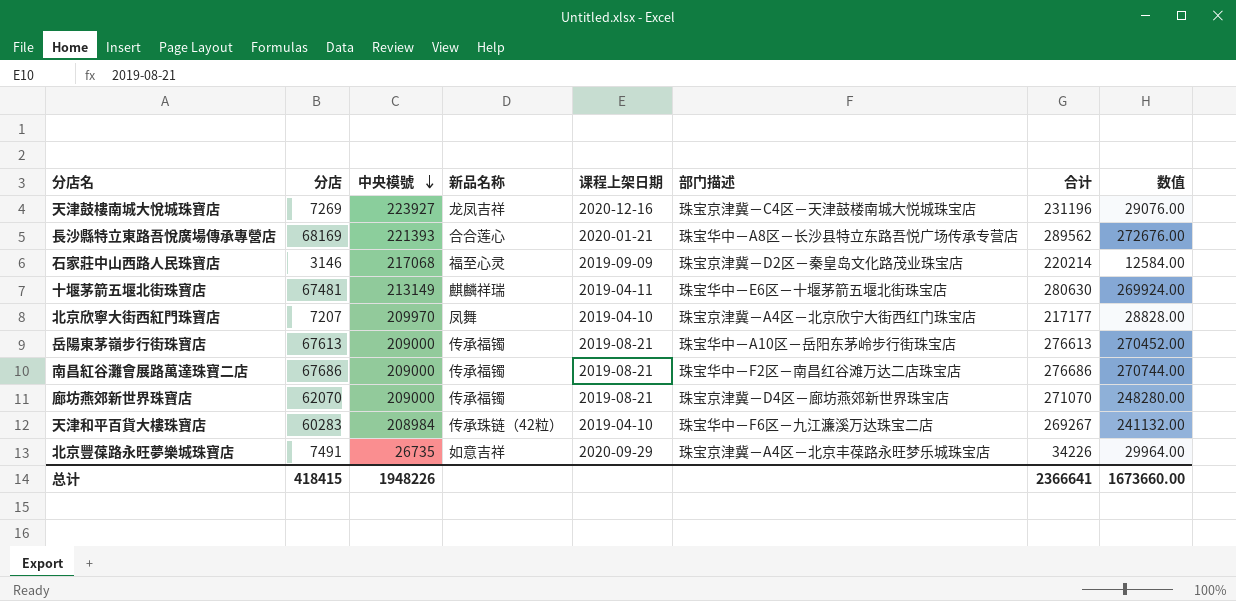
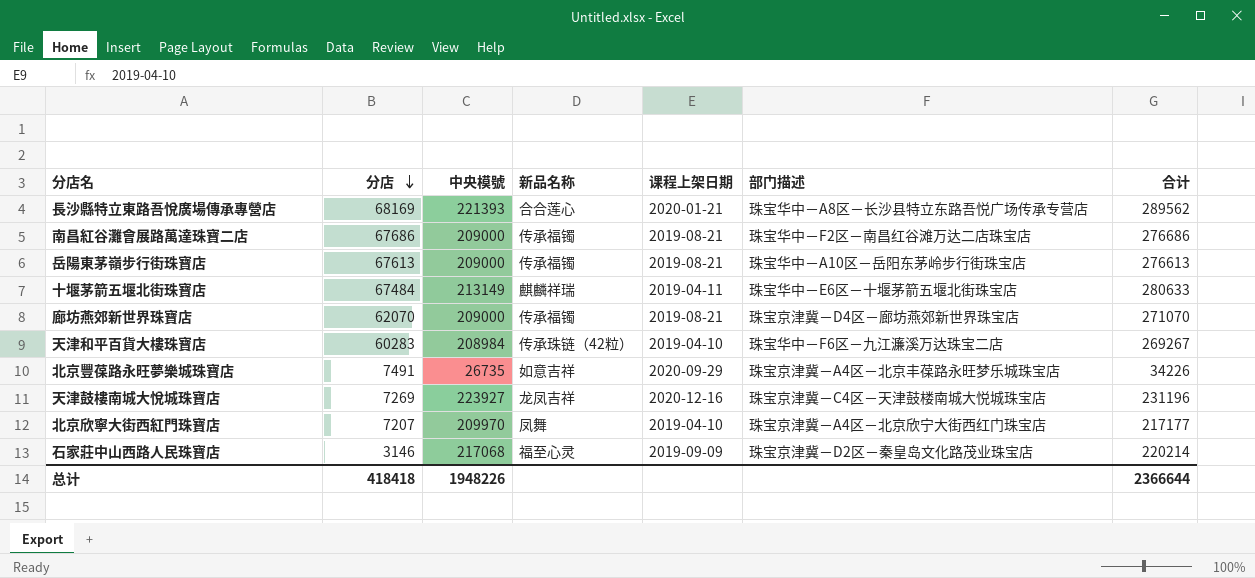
row order: 中央模號 descending -> 分店 descending
column 数值 | formula: [分店] * 4 -> none
十堰茅箭五堰北街珠寶店 | 分店: 67481 -> 67484
十堰茅箭五堰北街珠寶店 | 合计: 280630 -> 280633
总计 | 分店: 418415 -> 418418
总计 | 合计: 2366641 -> 2366644

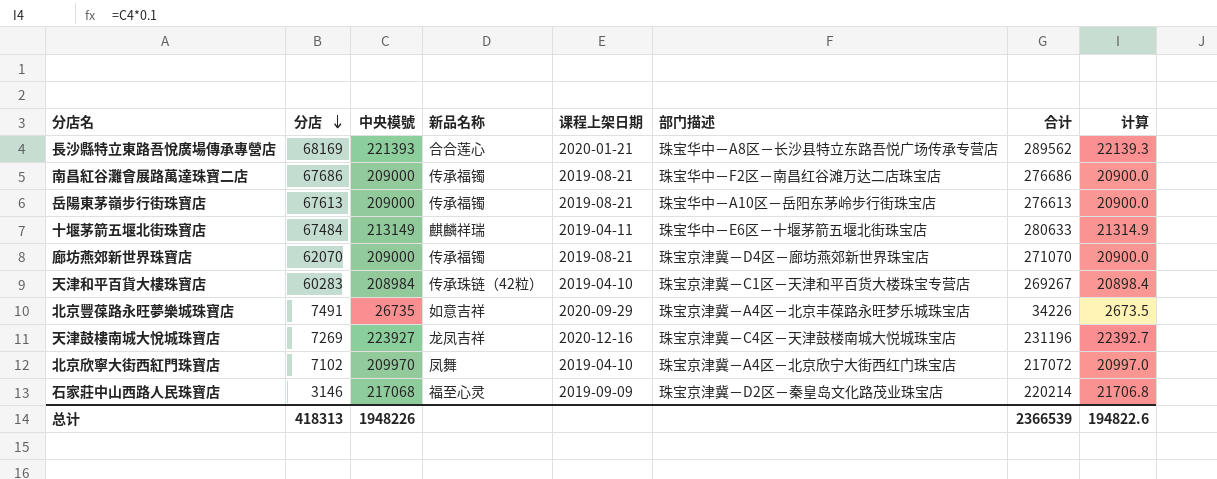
column 计算 | formula: none -> [中央模號] * 0.1
天津和平百貨大樓珠寶店 | 部门描述: 珠宝华中－F6区－九江濂溪万达珠宝二店 -> 珠宝京津冀－C1区－天津和平百货大楼珠宝专营店
北京欣寧大街西紅門珠寶店 | 分店: 7207 -> 7102
北京欣寧大街西紅門珠寶店 | 合计: 217177 -> 217072
总计 | 分店: 418418 -> 418313
总计 | 合计: 2366644 -> 2366539

